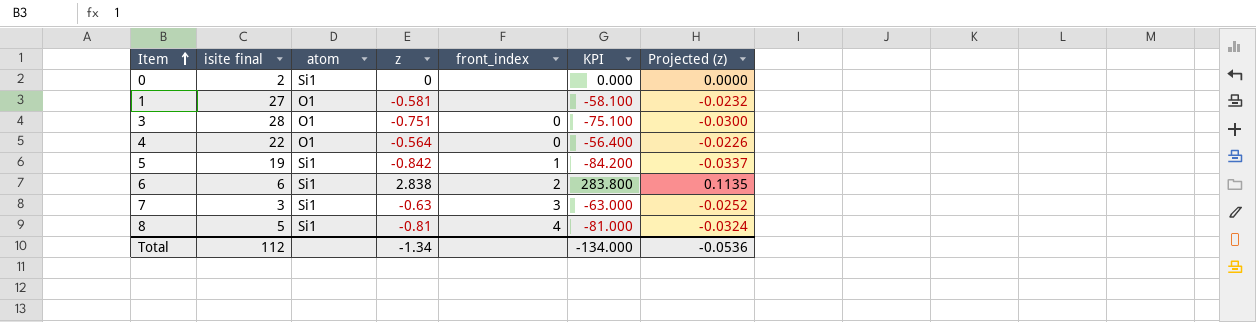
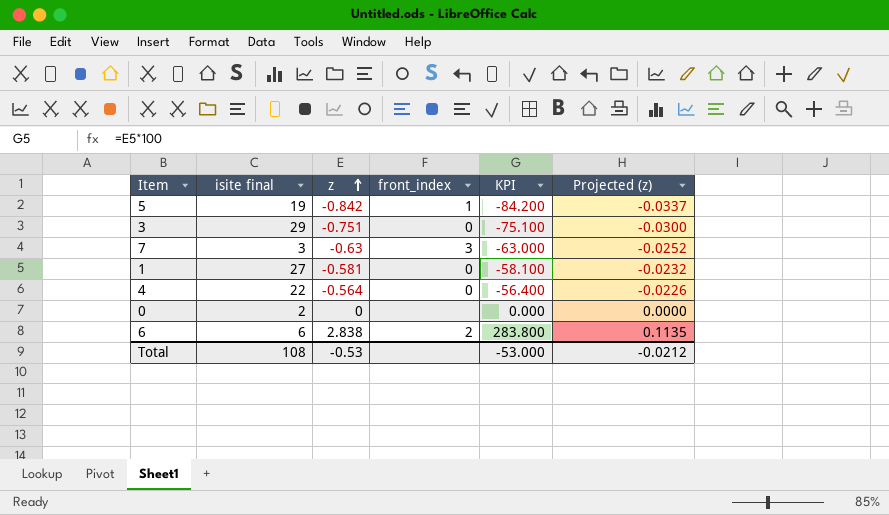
row order: Item ascending -> z ascending
column atom | position: 3 -> none
row 8: 5 | Si1 | -0.81 | 4 | -81.000 | -0.0324 -> none
3 | isite final: 28 -> 29
1 | front_index: none -> 0
Total | isite final: 112 -> 108
Total | z: -1.34 -> -0.53
Total | KPI: -134.000 -> -53.000
Total | Projected (z): -0.0536 -> -0.0212

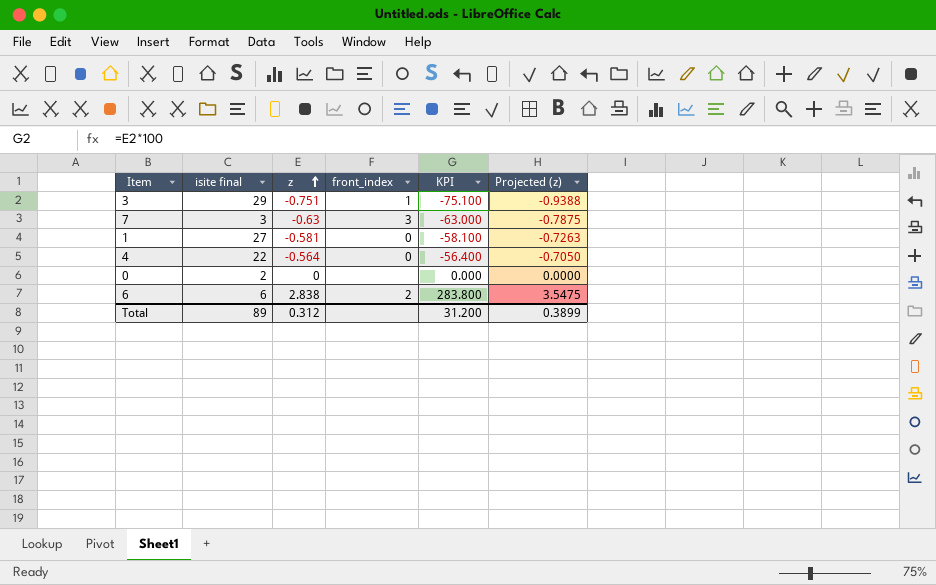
column Projected (z) | formula: [z] * 0.04 -> [z] * 1.25
row 5: 19 | -0.842 | 1 | -84.200 | -0.0337 -> none
3 | front_index: 0 -> 1
Total | isite final: 108 -> 89
Total | z: -0.53 -> 0.312
Total | KPI: -53.000 -> 31.200
Total | Projected (z): -0.0212 -> 0.3899

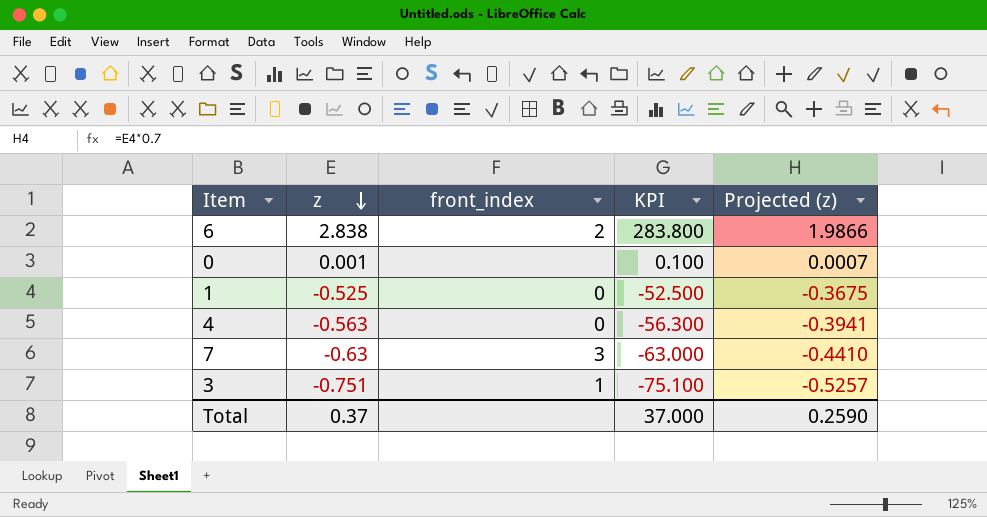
row order: z ascending -> z descending
column isite final | position: 2 -> none
column Projected (z) | formula: [z] * 1.25 -> [z] * 0.7
0 | z: 0 -> 0.001
0 | KPI: 0.000 -> 0.100
1 | z: -0.581 -> -0.525
1 | KPI: -58.100 -> -52.500
4 | z: -0.564 -> -0.563
4 | KPI: -56.400 -> -56.300
Total | z: 0.312 -> 0.37
Total | KPI: 31.200 -> 37.000
Total | Projected (z): 0.3899 -> 0.2590

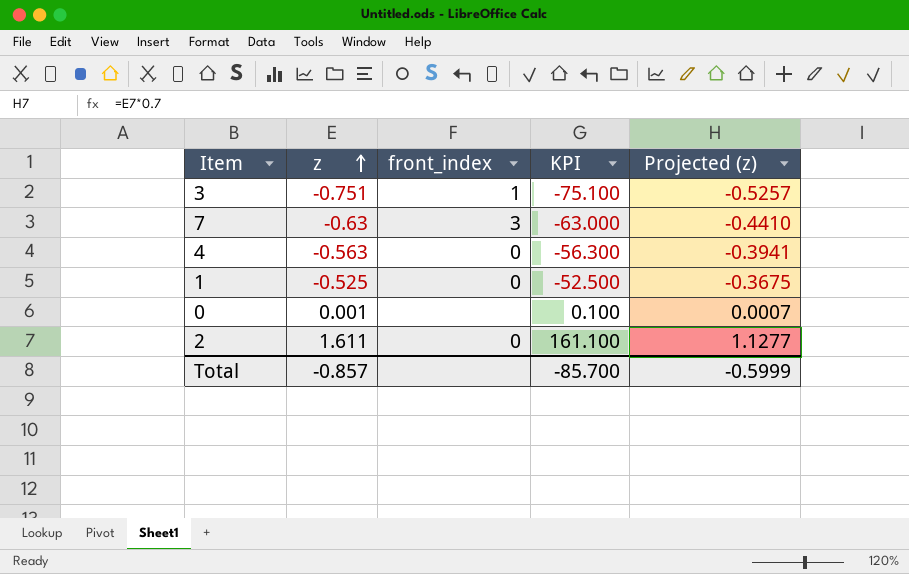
row order: z descending -> z ascending
row 6: 2.838 | 2 | 283.800 | 1.9866 -> none
row 2: none -> 1.611 | 0 | 161.100 | 1.1277
Total | z: 0.37 -> -0.857
Total | KPI: 37.000 -> -85.700
Total | Projected (z): 0.2590 -> -0.5999

